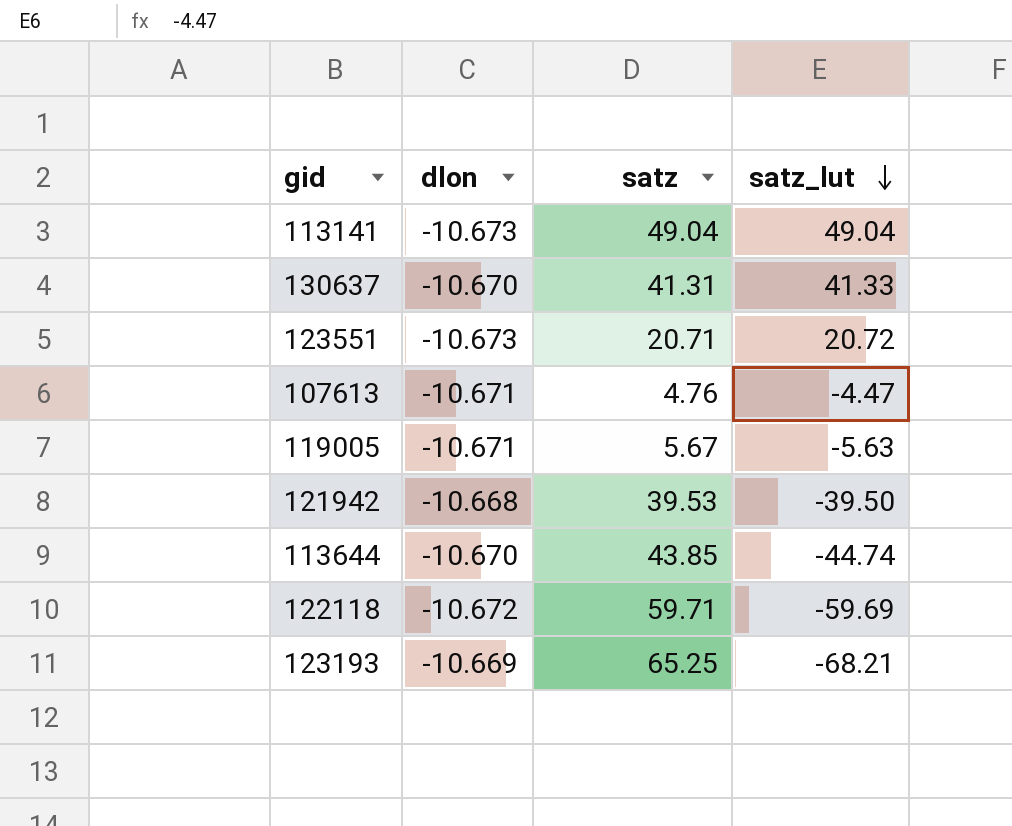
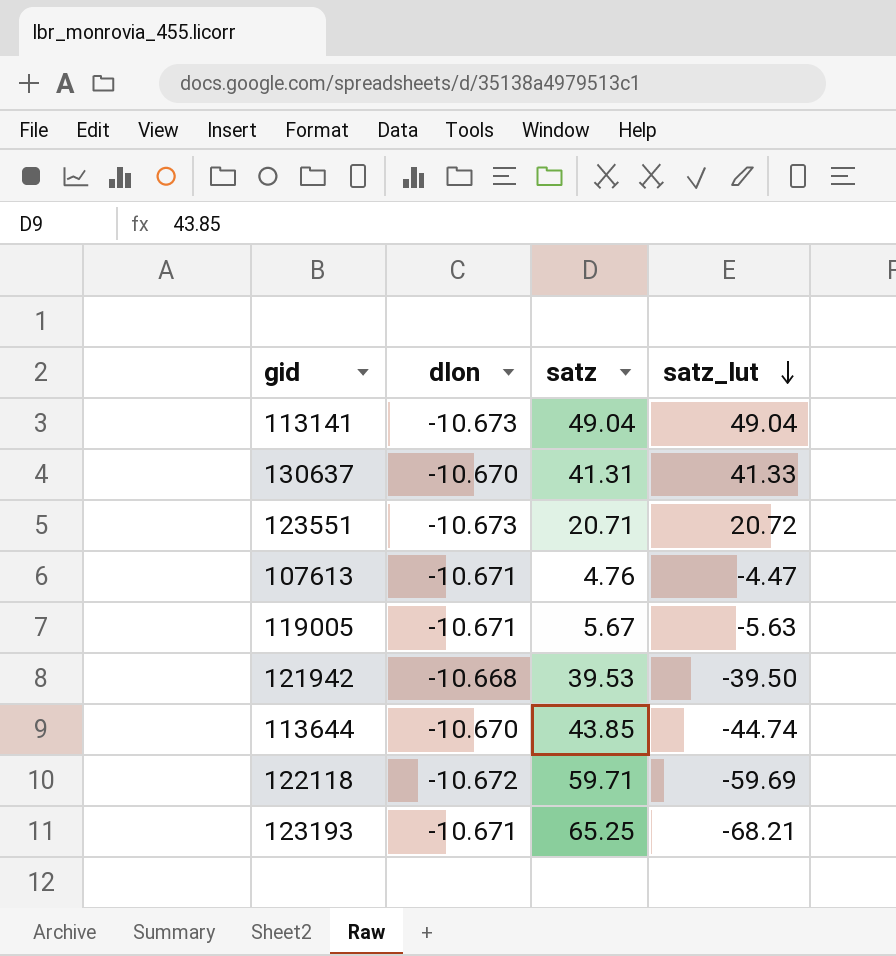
123193 | dlon: -10.669 -> -10.671

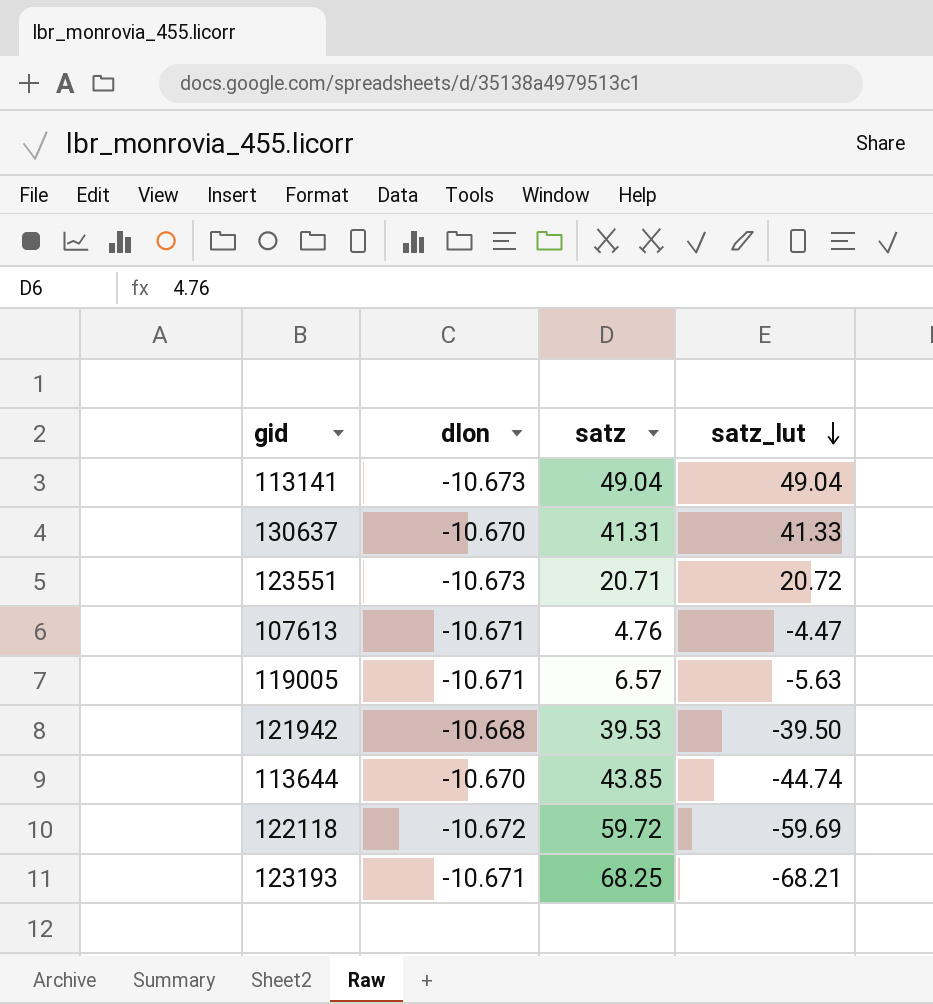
119005 | satz: 5.67 -> 6.57
122118 | satz: 59.71 -> 59.72
123193 | satz: 65.25 -> 68.25

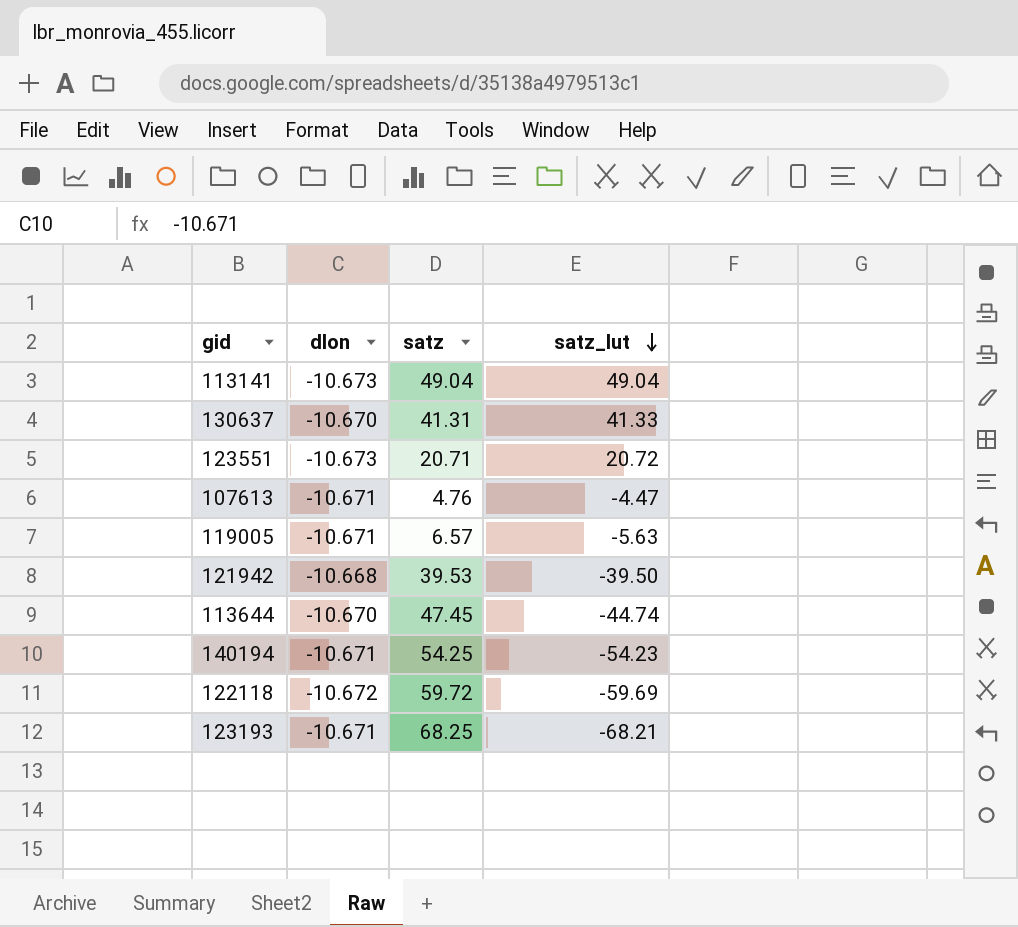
113644 | satz: 43.85 -> 47.45
row 140194: none -> -10.671 | 54.25 | -54.23

